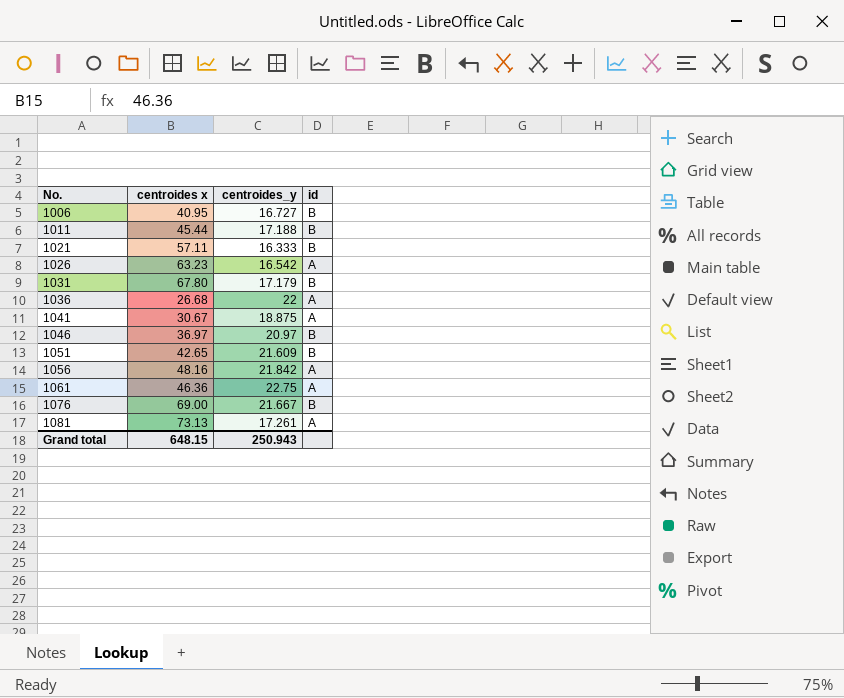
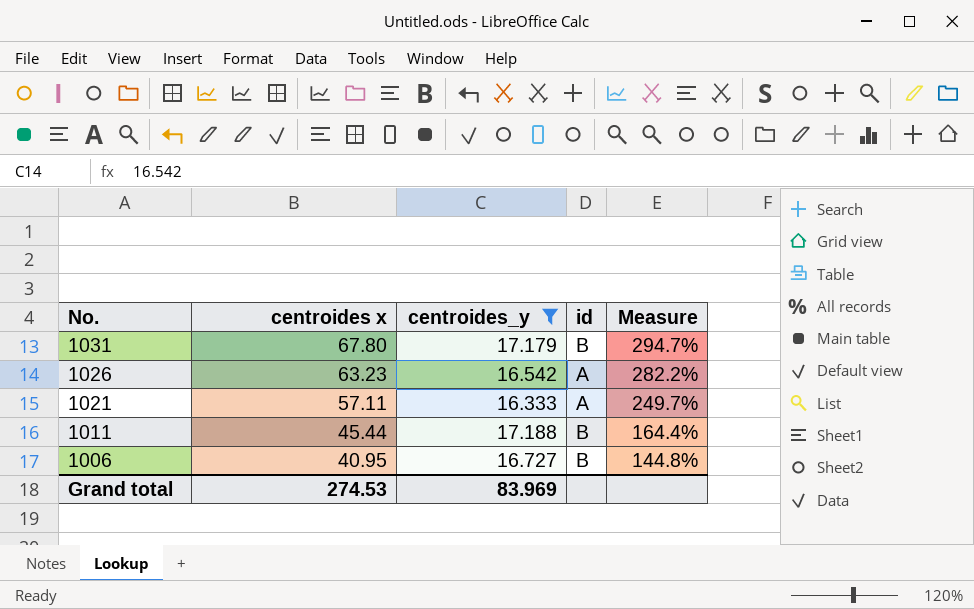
filter: none -> centroides_y <= 17.188
row order: No. ascending -> No. descending
column Measure | formula: none -> ([centroides x] - [centroides_y]) / [centroides_y]
1021 | id: B -> A
Grand total | centroides x: 648.15 -> 274.53
Grand total | centroides_y: 250.943 -> 83.969

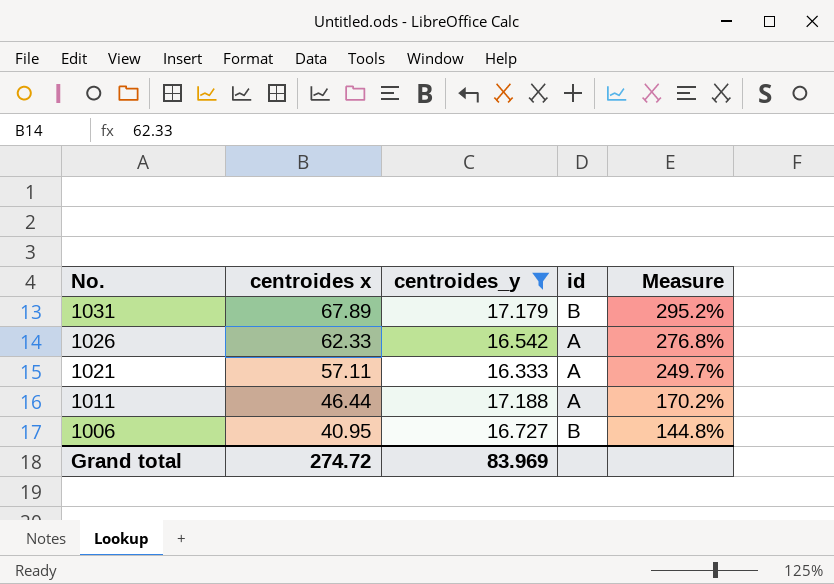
1031 | centroides x: 67.80 -> 67.89
1031 | Measure: 294.7% -> 295.2%
1026 | centroides x: 63.23 -> 62.33
1026 | Measure: 282.2% -> 276.8%
1011 | centroides x: 45.44 -> 46.44
1011 | id: B -> A
1011 | Measure: 164.4% -> 170.2%
Grand total | centroides x: 274.53 -> 274.72

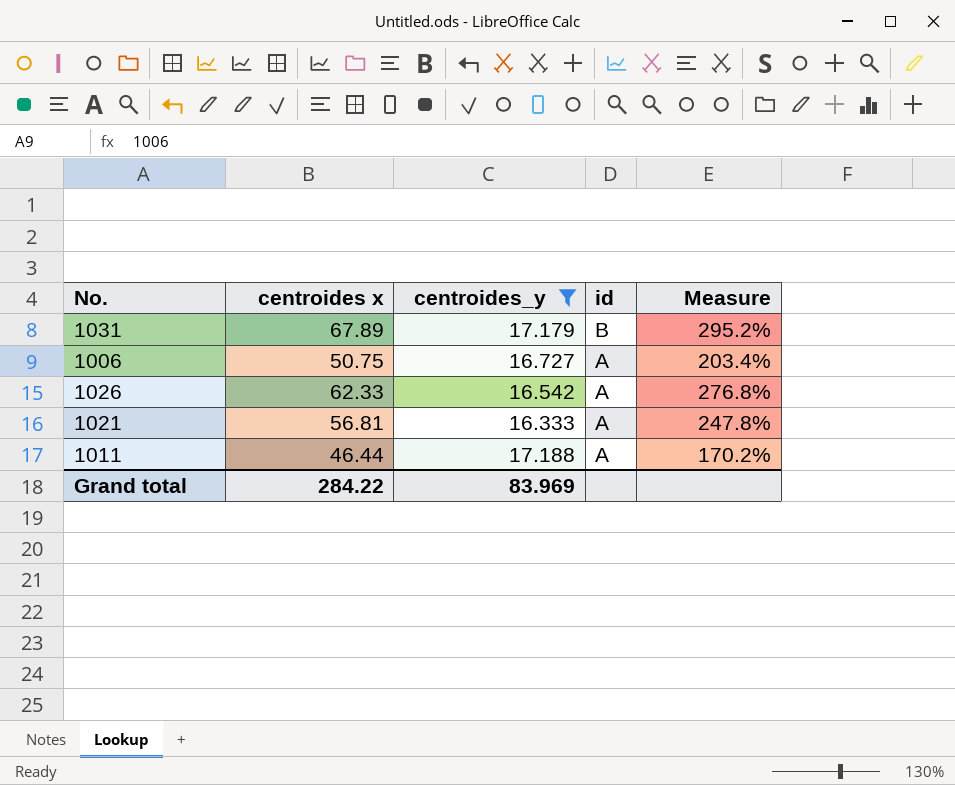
row order: No. descending -> id descending
1006 | centroides x: 40.95 -> 50.75
1006 | id: B -> A
1006 | Measure: 144.8% -> 203.4%
1021 | centroides x: 57.11 -> 56.81
1021 | Measure: 249.7% -> 247.8%
Grand total | centroides x: 274.72 -> 284.22

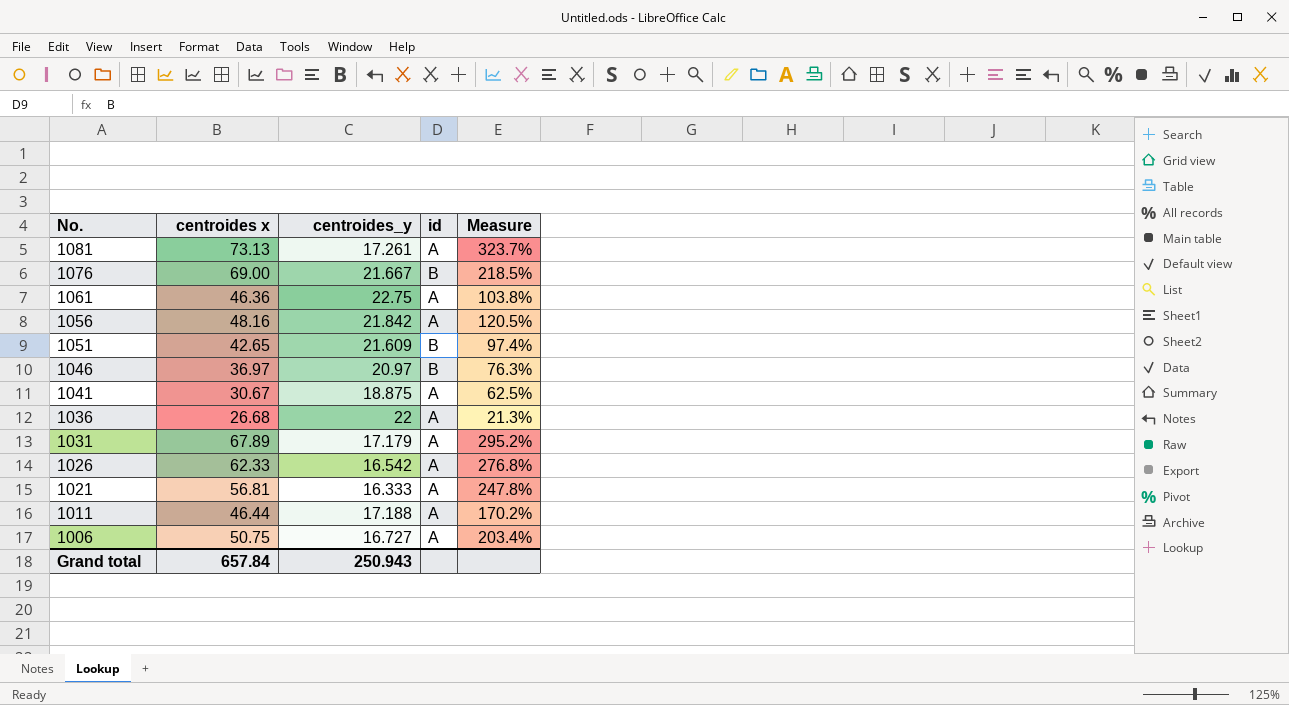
filter: centroides_y <= 17.188 -> none
row order: id descending -> No. descending
1031 | id: B -> A
Grand total | centroides x: 284.22 -> 657.84
Grand total | centroides_y: 83.969 -> 250.943

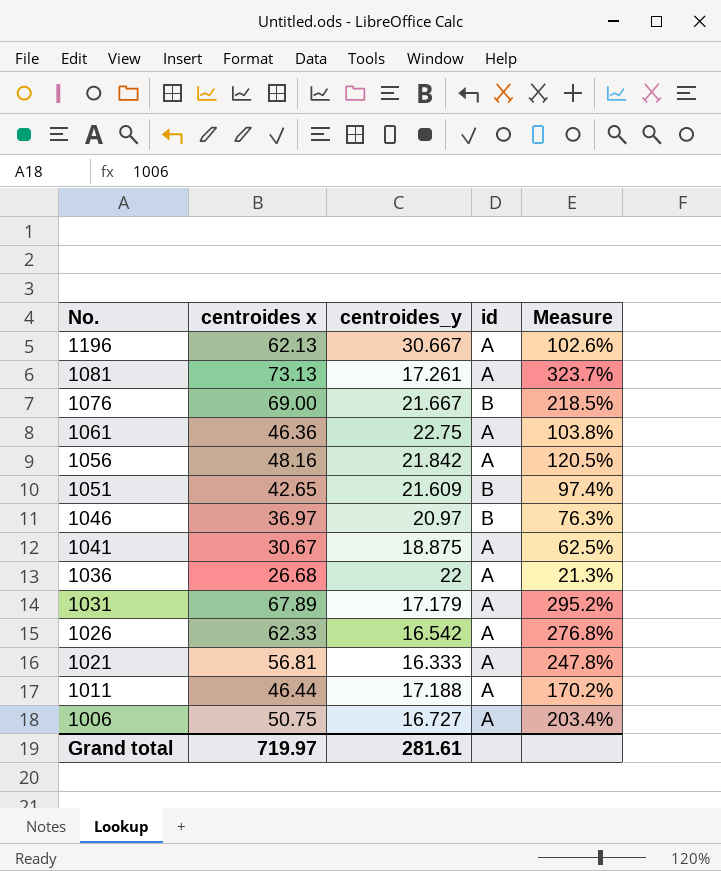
row 1196: none -> 62.13 | 30.667 | A | 102.6%
Grand total | centroides x: 657.84 -> 719.97
Grand total | centroides_y: 250.943 -> 281.61

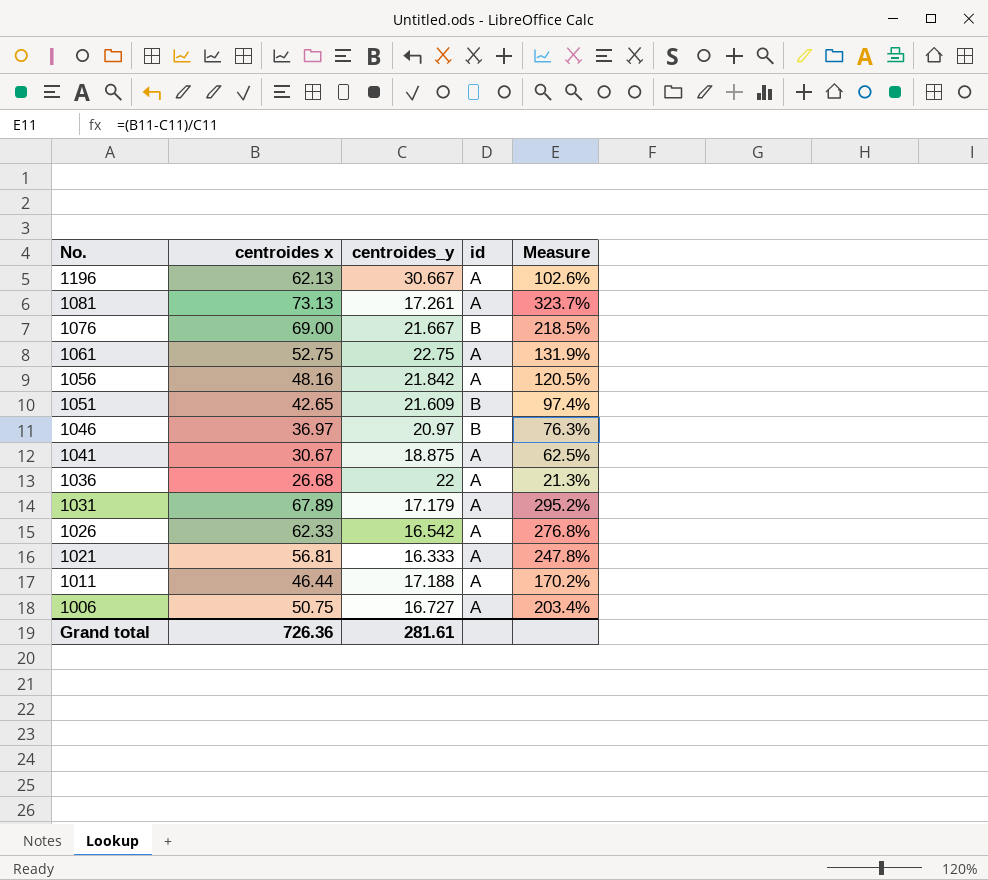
1061 | centroides x: 46.36 -> 52.75
1061 | Measure: 103.8% -> 131.9%
Grand total | centroides x: 719.97 -> 726.36

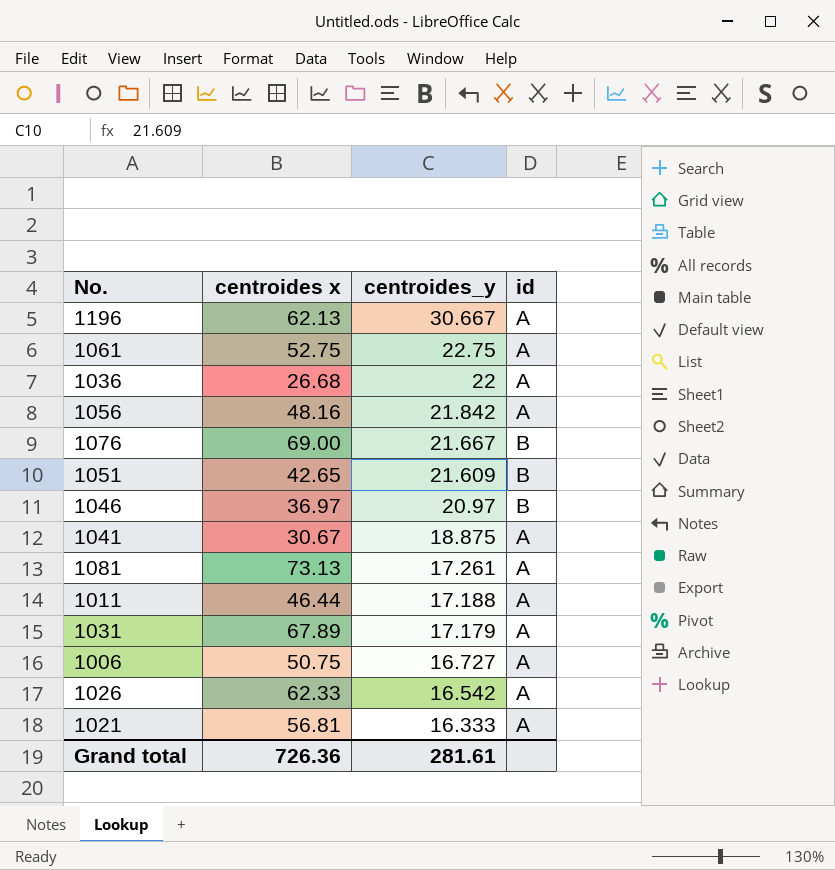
row order: No. descending -> centroides_y descending
column Measure | formula: ([centroides x] - [centroides_y]) / [centroides_y] -> none

